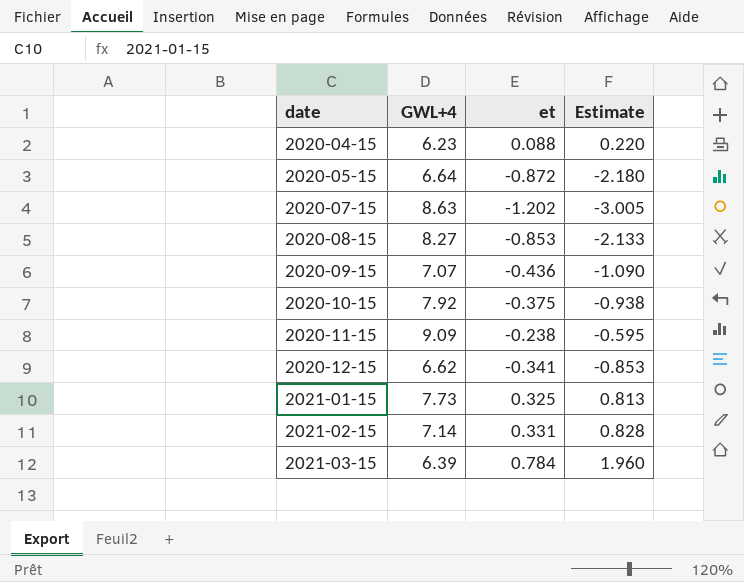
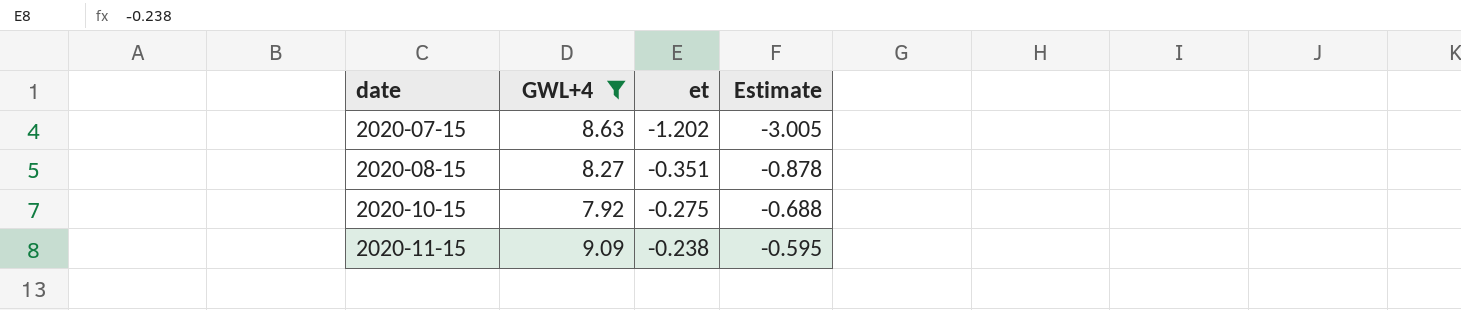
filter: none -> GWL+4 >= 7.92
2020-08-15 | et: -0.853 -> -0.351
2020-08-15 | Estimate: -2.133 -> -0.878
2020-10-15 | et: -0.375 -> -0.275
2020-10-15 | Estimate: -0.938 -> -0.688

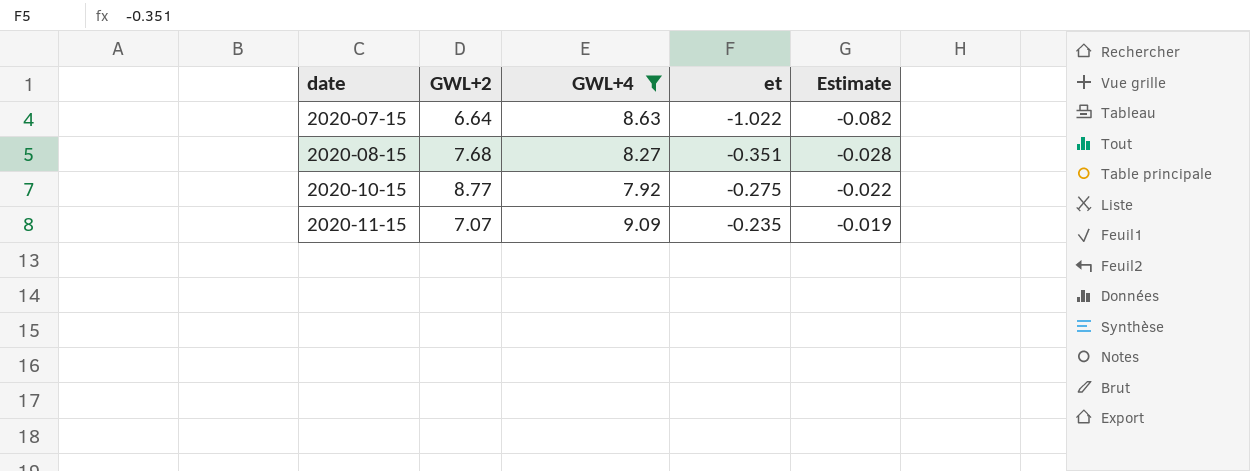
column GWL+2 | position: none -> 2
column Estimate | formula: [et] * 2.5 -> [et] * 0.08
2020-07-15 | et: -1.202 -> -1.022
2020-11-15 | et: -0.238 -> -0.235

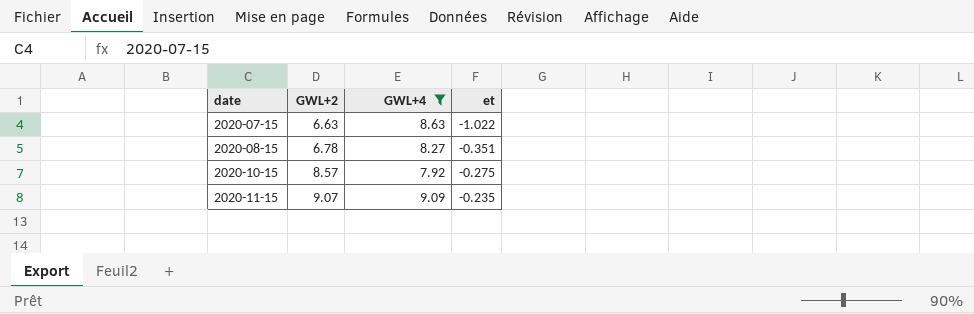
column Estimate | formula: [et] * 0.08 -> none
2020-07-15 | GWL+2: 6.64 -> 6.63
2020-08-15 | GWL+2: 7.68 -> 6.78
2020-10-15 | GWL+2: 8.77 -> 8.57
2020-11-15 | GWL+2: 7.07 -> 9.07

